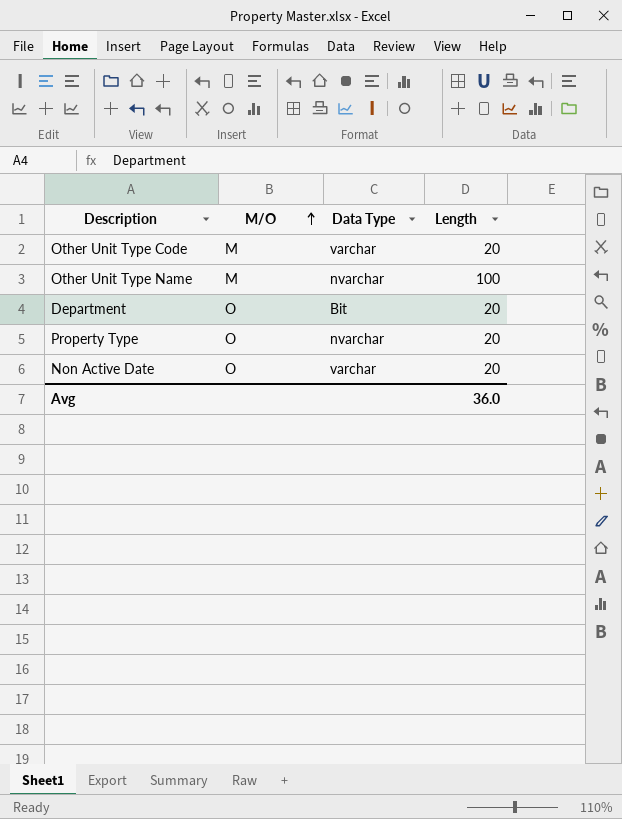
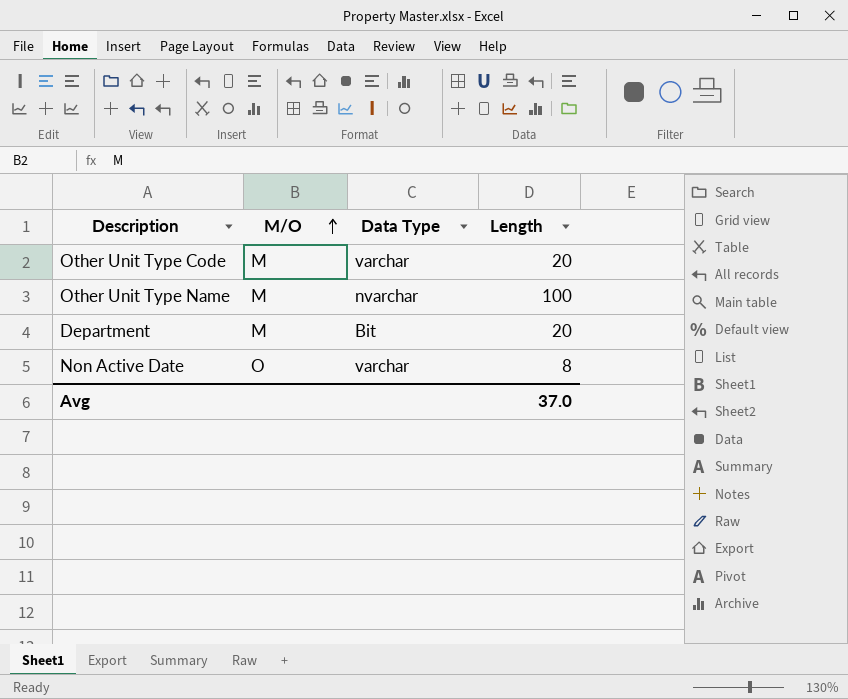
row Property Type: O | nvarchar | 20 -> none
Department | M/O: O -> M
Non Active Date | Length: 20 -> 8
Avg | Length: 36.0 -> 37.0

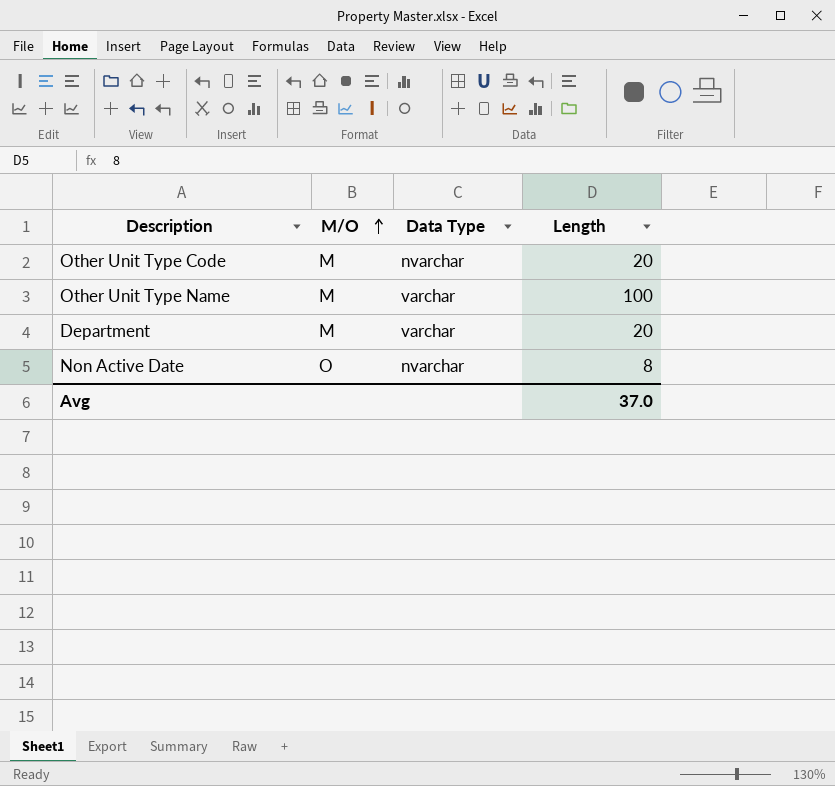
Other Unit Type Code | Data Type: varchar -> nvarchar
Other Unit Type Name | Data Type: nvarchar -> varchar
Department | Data Type: Bit -> varchar
Non Active Date | Data Type: varchar -> nvarchar

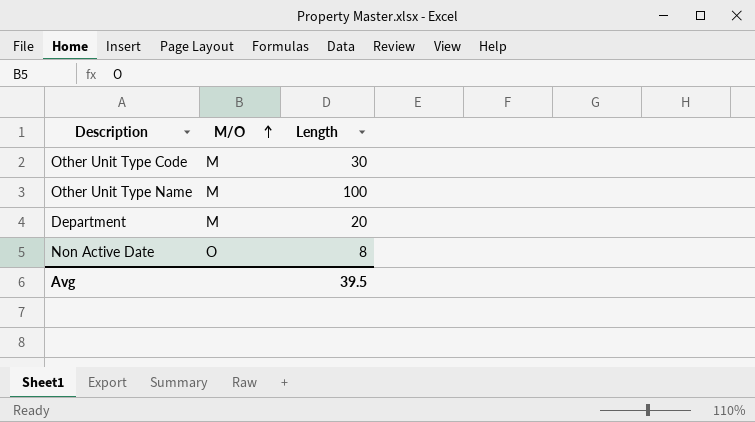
column Data Type | position: 3 -> none
Other Unit Type Code | Length: 20 -> 30
Avg | Length: 37.0 -> 39.5

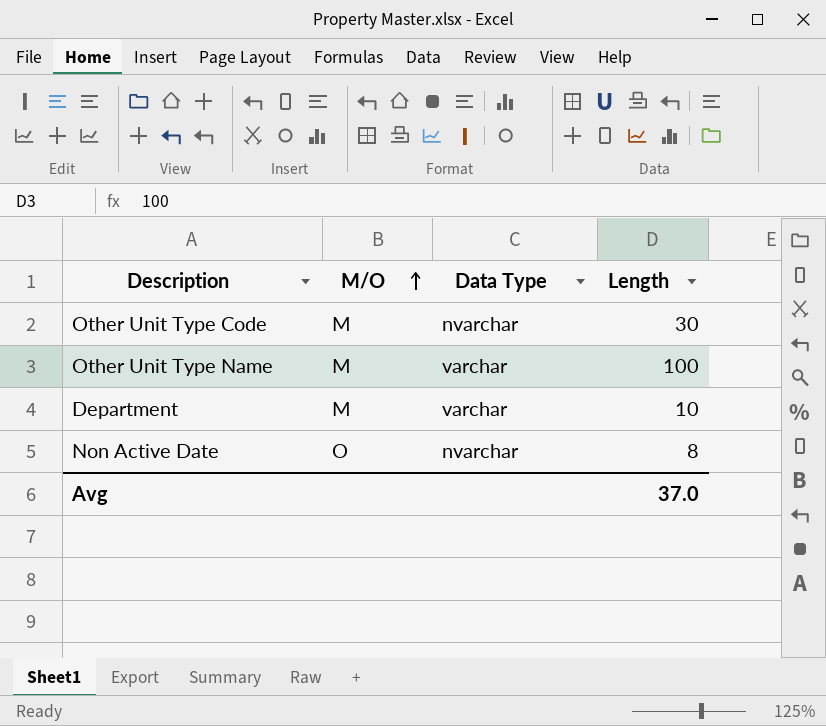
column Data Type | position: none -> 3
Department | Length: 20 -> 10
Avg | Length: 39.5 -> 37.0

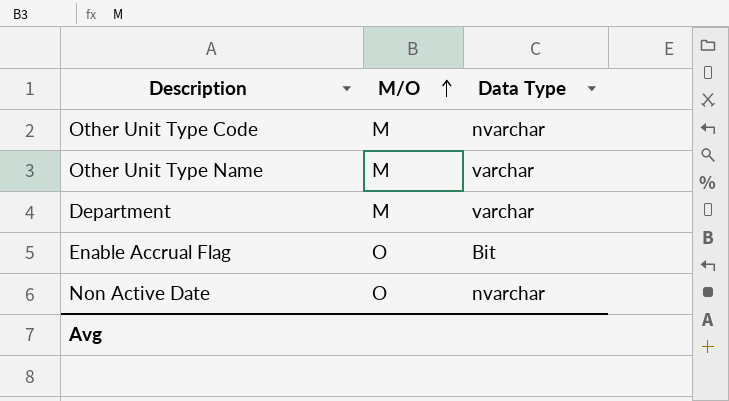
column Length | position: 4 -> none
row Enable Accrual Flag: none -> O | Bit

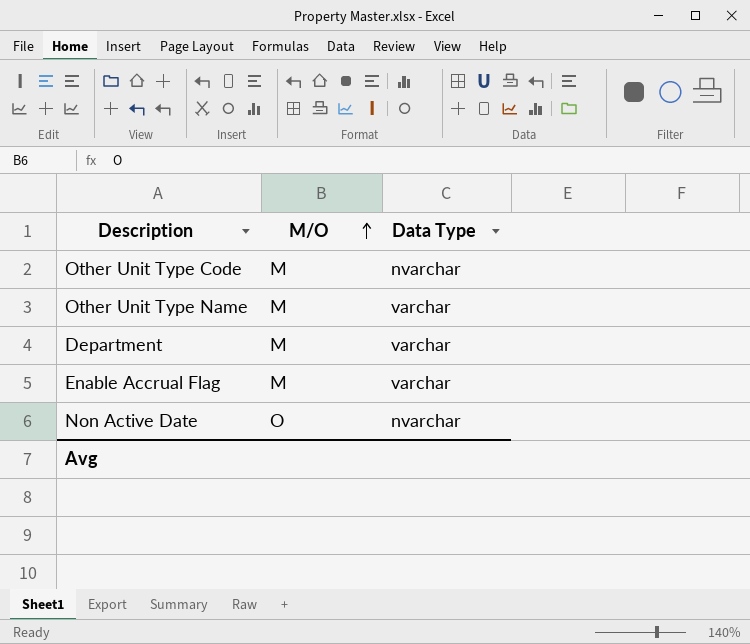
Enable Accrual Flag | M/O: O -> M
Enable Accrual Flag | Data Type: Bit -> varchar

